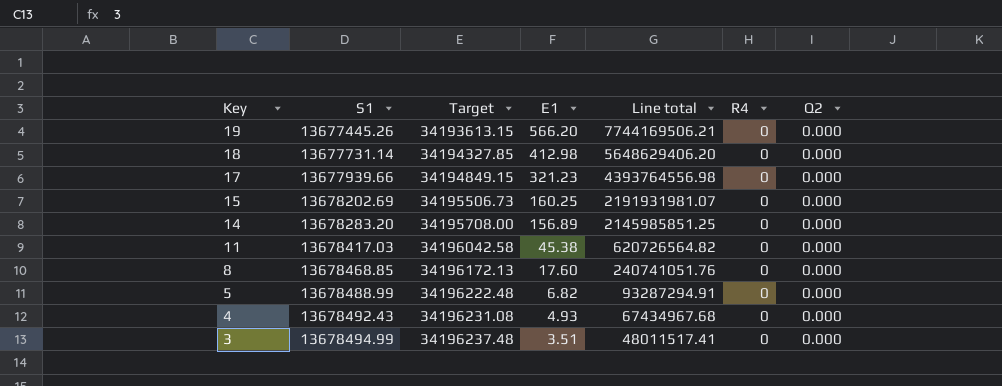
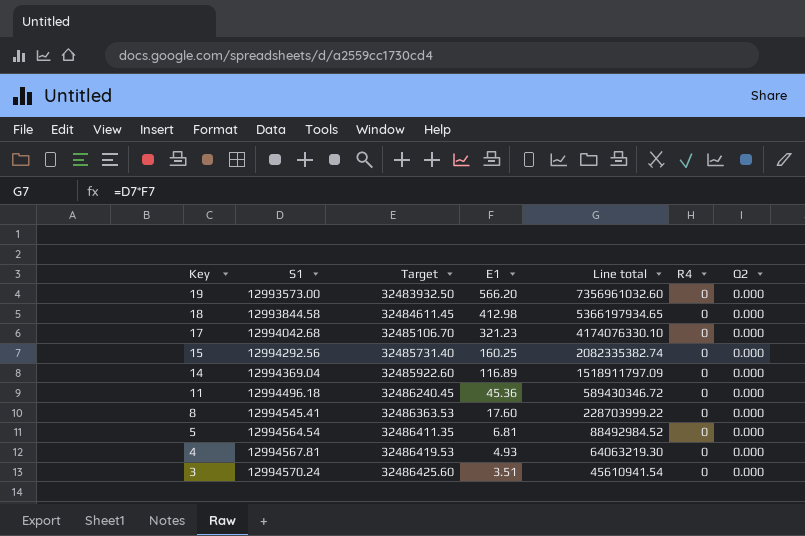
19 | S1: 13677445.26 -> 12993573.00
19 | Target: 34193613.15 -> 32483932.50
19 | Line total: 7744169506.21 -> 7356961032.60
18 | S1: 13677731.14 -> 12993844.58
18 | Target: 34194327.85 -> 32484611.45
18 | Line total: 5648629406.20 -> 5366197934.65
17 | S1: 13677939.66 -> 12994042.68
17 | Target: 34194849.15 -> 32485106.70
17 | Line total: 4393764556.98 -> 4174076330.10
15 | S1: 13678202.69 -> 12994292.56
15 | Target: 34195506.73 -> 32485731.40
15 | Line total: 2191931981.07 -> 2082335382.74
14 | S1: 13678283.20 -> 12994369.04
14 | Target: 34195708.00 -> 32485922.60
14 | E1: 156.89 -> 116.89
14 | Line total: 2145985851.25 -> 1518911797.09
11 | S1: 13678417.03 -> 12994496.18
11 | Target: 34196042.58 -> 32486240.45
11 | E1: 45.38 -> 45.36
11 | Line total: 620726564.82 -> 589430346.72
8 | S1: 13678468.85 -> 12994545.41
8 | Target: 34196172.13 -> 32486363.53
8 | Line total: 240741051.76 -> 228703999.22
5 | S1: 13678488.99 -> 12994564.54
5 | Target: 34196222.48 -> 32486411.35
5 | E1: 6.82 -> 6.81
5 | Line total: 93287294.91 -> 88492984.52
4 | S1: 13678492.43 -> 12994567.81
4 | Target: 34196231.08 -> 32486419.53
4 | Line total: 67434967.68 -> 64063219.30
3 | S1: 13678494.99 -> 12994570.24
3 | Target: 34196237.48 -> 32486425.60
3 | Line total: 48011517.41 -> 45610941.54

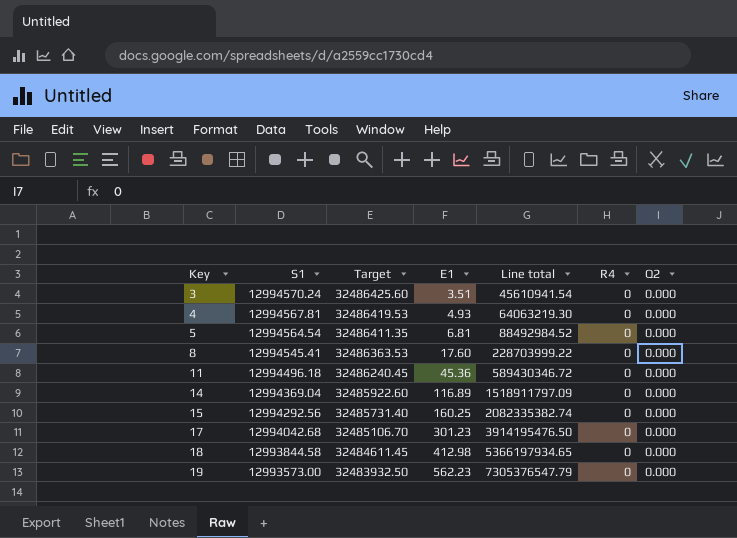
row order: Key descending -> Key ascending
17 | E1: 321.23 -> 301.23
17 | Line total: 4174076330.10 -> 3914195476.50
19 | E1: 566.20 -> 562.23
19 | Line total: 7356961032.60 -> 7305376547.79

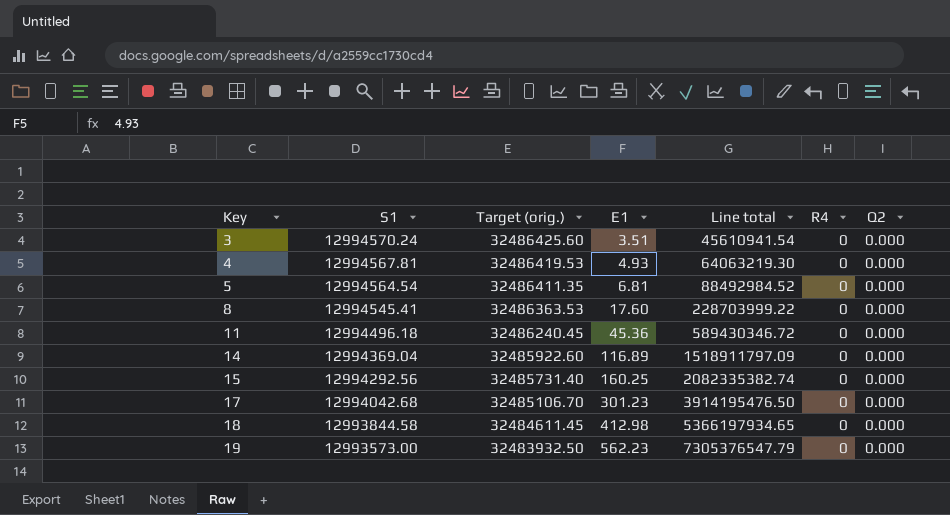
column name: Target -> Target (orig.)

